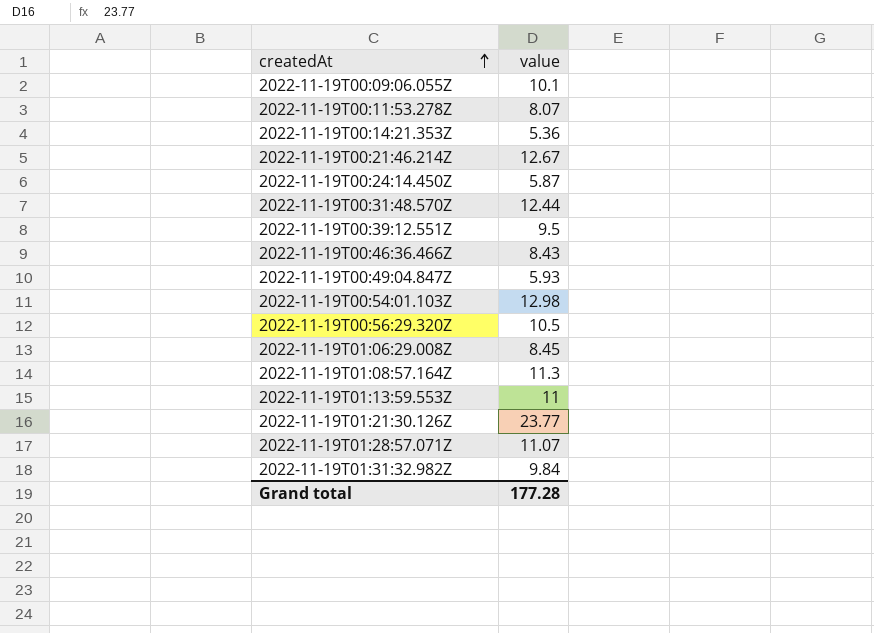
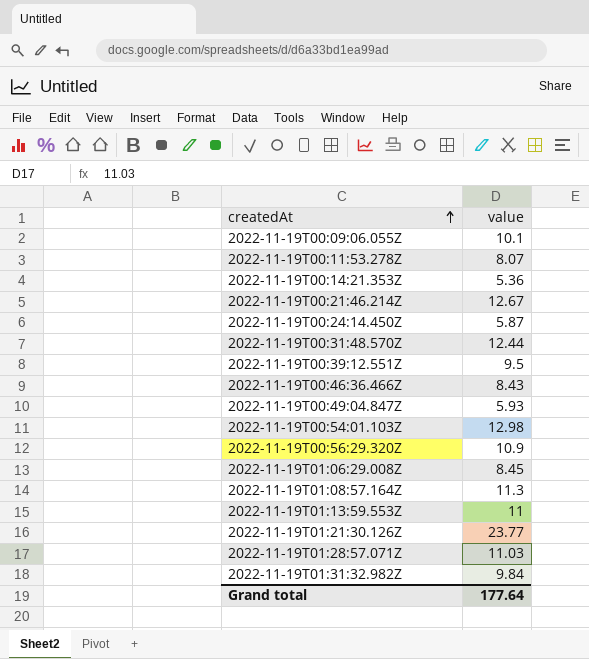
2022-11-19T00:56:29.320Z | value: 10.5 -> 10.9
2022-11-19T01:28:57.071Z | value: 11.07 -> 11.03
Grand total | value: 177.28 -> 177.64

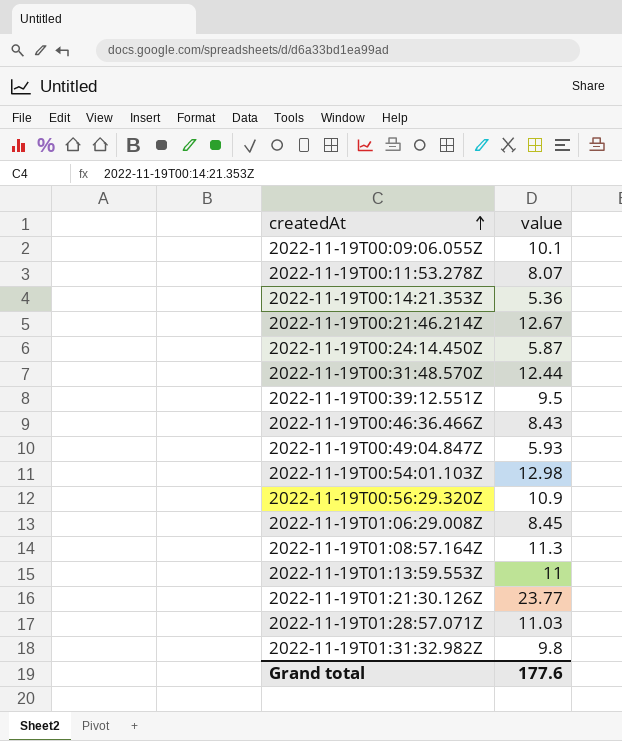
2022-11-19T01:31:32.982Z | value: 9.84 -> 9.8
Grand total | value: 177.64 -> 177.6

